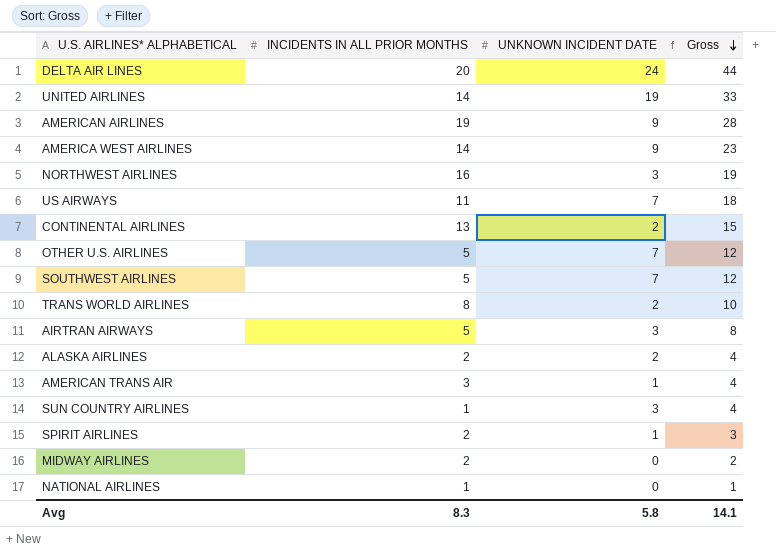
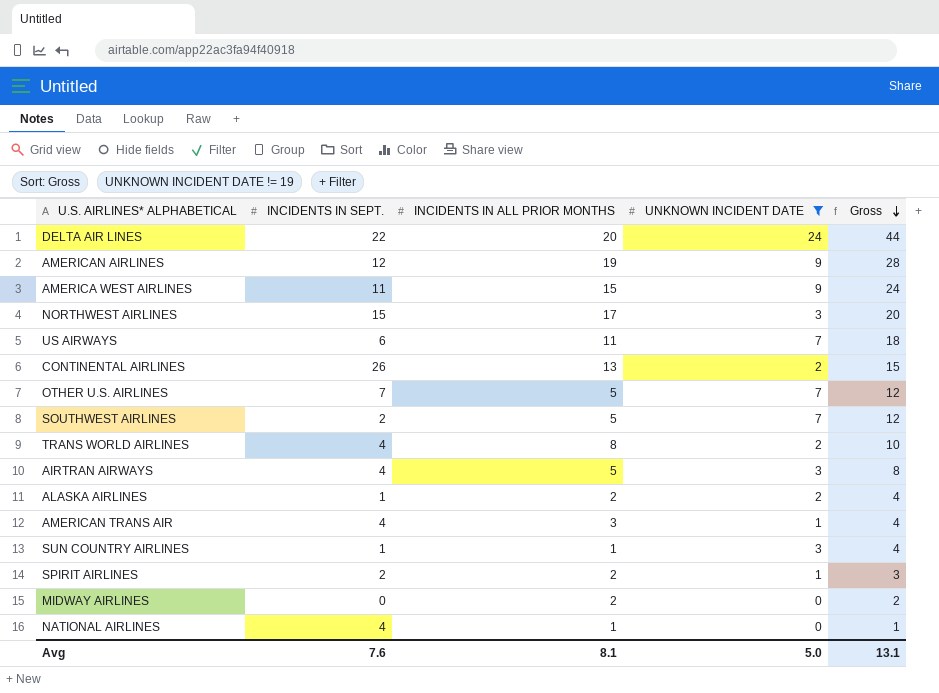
filter: none -> UNKNOWN INCIDENT DATE != 19
column INCIDENTS IN SEPT. | position: none -> 2
AMERICA WEST AIRLINES | INCIDENTS IN ALL PRIOR MONTHS: 14 -> 15
AMERICA WEST AIRLINES | Gross: 23 -> 24
NORTHWEST AIRLINES | INCIDENTS IN ALL PRIOR MONTHS: 16 -> 17
NORTHWEST AIRLINES | Gross: 19 -> 20
Avg | INCIDENTS IN ALL PRIOR MONTHS: 8.3 -> 8.1
Avg | UNKNOWN INCIDENT DATE: 5.8 -> 5.0
Avg | Gross: 14.1 -> 13.1

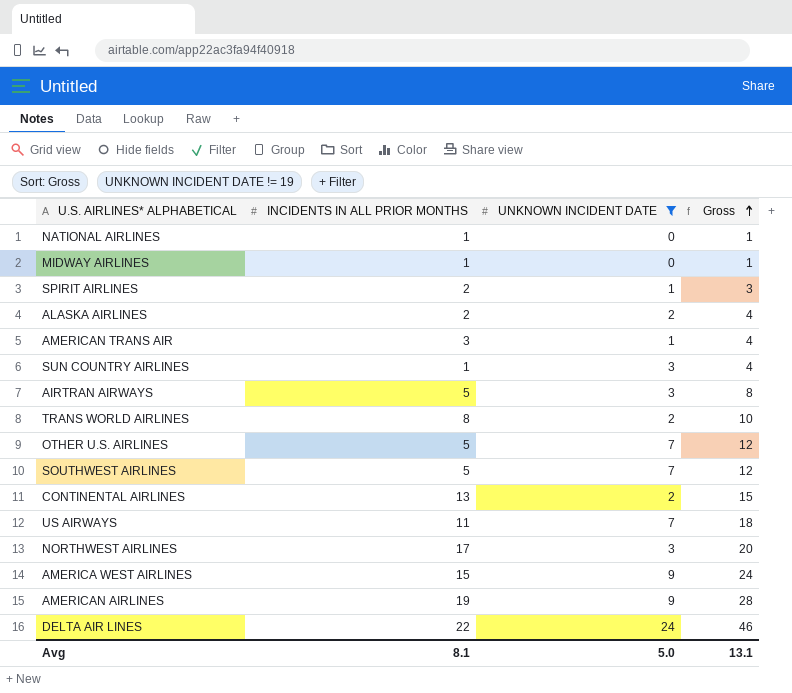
row order: Gross descending -> Gross ascending
column INCIDENTS IN SEPT. | position: 2 -> none
MIDWAY AIRLINES | INCIDENTS IN ALL PRIOR MONTHS: 2 -> 1
MIDWAY AIRLINES | Gross: 2 -> 1
DELTA AIR LINES | INCIDENTS IN ALL PRIOR MONTHS: 20 -> 22
DELTA AIR LINES | Gross: 44 -> 46

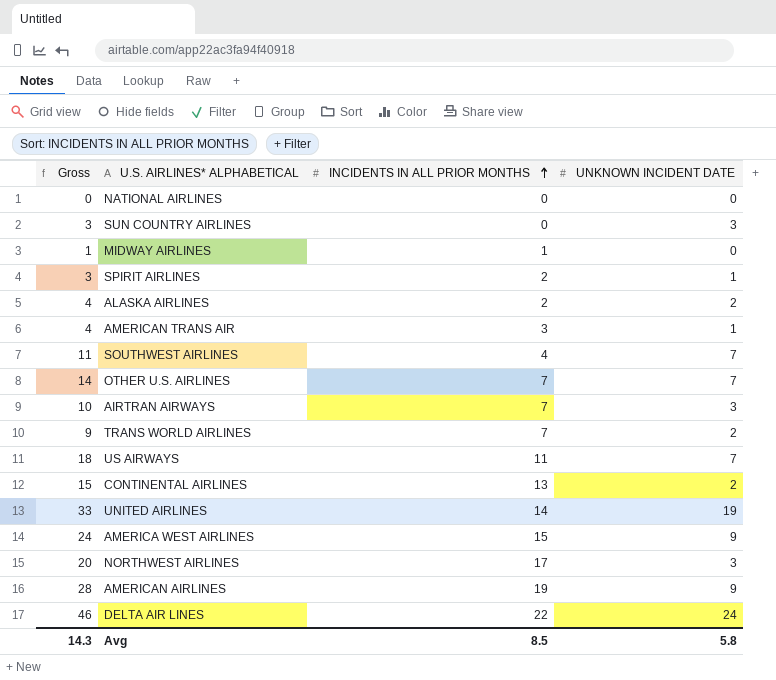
filter: UNKNOWN INCIDENT DATE != 19 -> none
row order: Gross ascending -> INCIDENTS IN ALL PRIOR MONTHS ascending
column Gross | position: 4 -> 1
NATIONAL AIRLINES | Gross: 1 -> 0
NATIONAL AIRLINES | INCIDENTS IN ALL PRIOR MONTHS: 1 -> 0
SUN COUNTRY AIRLINES | Gross: 4 -> 3
SUN COUNTRY AIRLINES | INCIDENTS IN ALL PRIOR MONTHS: 1 -> 0
SOUTHWEST AIRLINES | Gross: 12 -> 11
SOUTHWEST AIRLINES | INCIDENTS IN ALL PRIOR MONTHS: 5 -> 4
OTHER U.S. AIRLINES | Gross: 12 -> 14
OTHER U.S. AIRLINES | INCIDENTS IN ALL PRIOR MONTHS: 5 -> 7
AIRTRAN AIRWAYS | Gross: 8 -> 10
AIRTRAN AIRWAYS | INCIDENTS IN ALL PRIOR MONTHS: 5 -> 7
TRANS WORLD AIRLINES | Gross: 10 -> 9
TRANS WORLD AIRLINES | INCIDENTS IN ALL PRIOR MONTHS: 8 -> 7
Avg | Gross: 13.1 -> 14.3
Avg | INCIDENTS IN ALL PRIOR MONTHS: 8.1 -> 8.5
Avg | UNKNOWN INCIDENT DATE: 5.0 -> 5.8

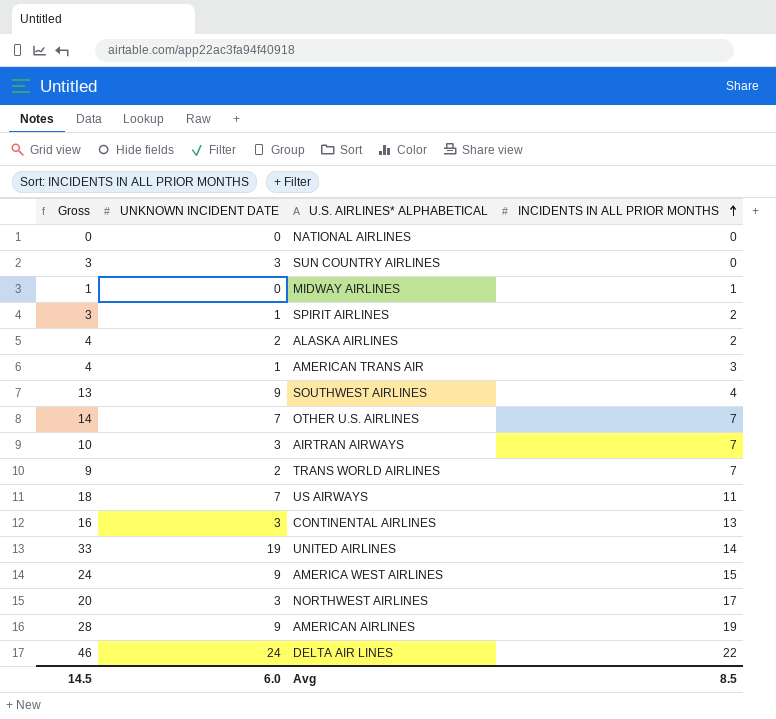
column UNKNOWN INCIDENT DATE | position: 4 -> 2
SOUTHWEST AIRLINES | Gross: 11 -> 13
SOUTHWEST AIRLINES | UNKNOWN INCIDENT DATE: 7 -> 9
CONTINENTAL AIRLINES | Gross: 15 -> 16
CONTINENTAL AIRLINES | UNKNOWN INCIDENT DATE: 2 -> 3
Avg | Gross: 14.3 -> 14.5
Avg | UNKNOWN INCIDENT DATE: 5.8 -> 6.0

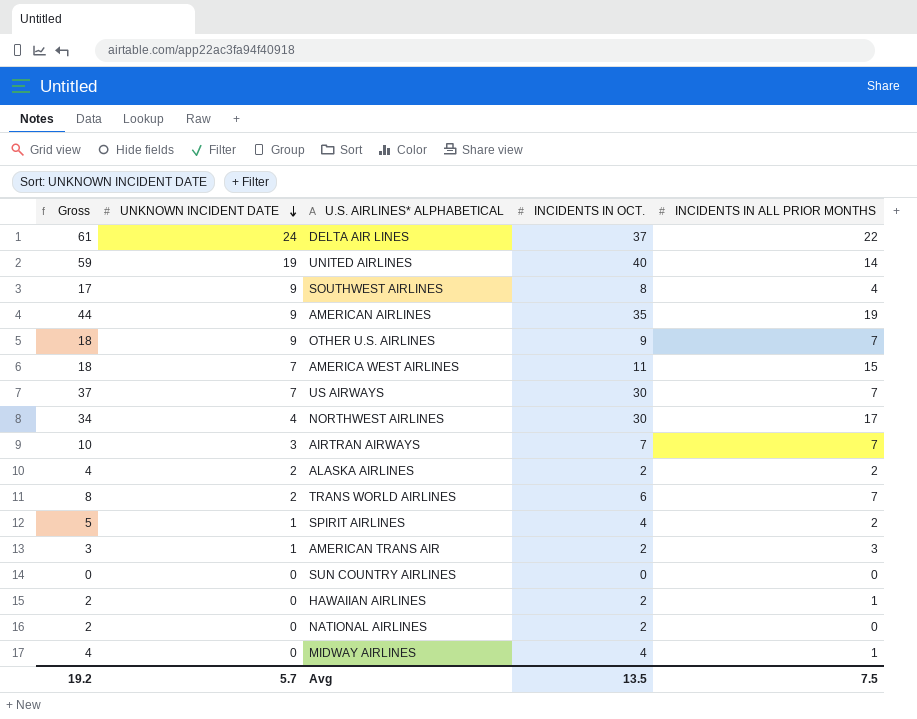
row order: INCIDENTS IN ALL PRIOR MONTHS ascending -> UNKNOWN INCIDENT DATE descending
column Gross | formula: [UNKNOWN INCIDENT DATE] + [INCIDENTS IN ALL PRIOR MONTHS] -> [UNKNOWN INCIDENT DATE] + [INCIDENTS IN OCT.]
column INCIDENTS IN OCT. | position: none -> 4
row CONTINENTAL AIRLINES: 16 | 3 | 13 -> none
OTHER U.S. AIRLINES | UNKNOWN INCIDENT DATE: 7 -> 9
AMERICA WEST AIRLINES | UNKNOWN INCIDENT DATE: 9 -> 7
US AIRWAYS | INCIDENTS IN ALL PRIOR MONTHS: 11 -> 7
NORTHWEST AIRLINES | UNKNOWN INCIDENT DATE: 3 -> 4
SUN COUNTRY AIRLINES | UNKNOWN INCIDENT DATE: 3 -> 0
row HAWAIIAN AIRLINES: none -> 2 | 0 | 2 | 1
Avg | Gross: 14.5 -> 19.2
Avg | UNKNOWN INCIDENT DATE: 6.0 -> 5.7
Avg | INCIDENTS IN ALL PRIOR MONTHS: 8.5 -> 7.5

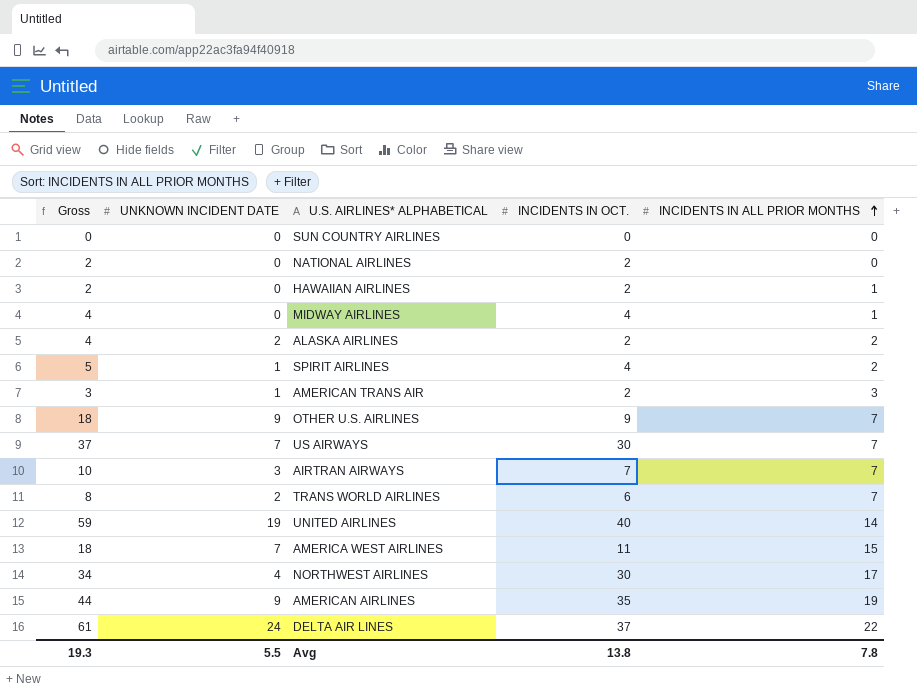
row order: UNKNOWN INCIDENT DATE descending -> INCIDENTS IN ALL PRIOR MONTHS ascending
row SOUTHWEST AIRLINES: 17 | 9 | 8 | 4 -> none
Avg | Gross: 19.2 -> 19.3
Avg | UNKNOWN INCIDENT DATE: 5.7 -> 5.5
Avg | INCIDENTS IN OCT.: 13.5 -> 13.8
Avg | INCIDENTS IN ALL PRIOR MONTHS: 7.5 -> 7.8

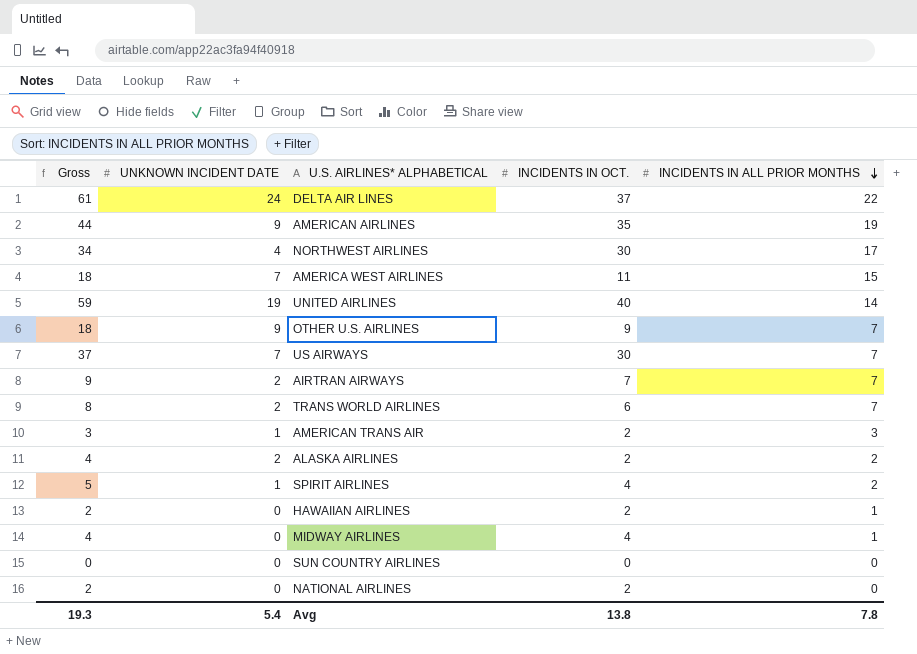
row order: INCIDENTS IN ALL PRIOR MONTHS ascending -> INCIDENTS IN ALL PRIOR MONTHS descending
AIRTRAN AIRWAYS | Gross: 10 -> 9
AIRTRAN AIRWAYS | UNKNOWN INCIDENT DATE: 3 -> 2
Avg | UNKNOWN INCIDENT DATE: 5.5 -> 5.4

